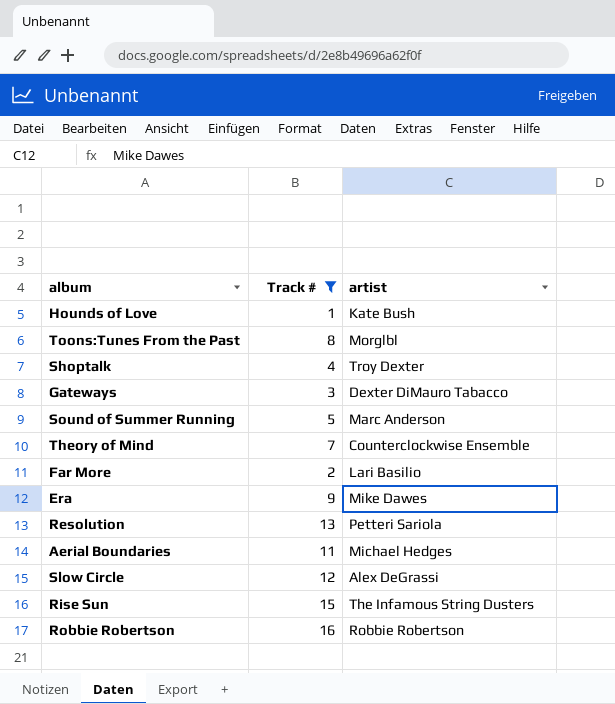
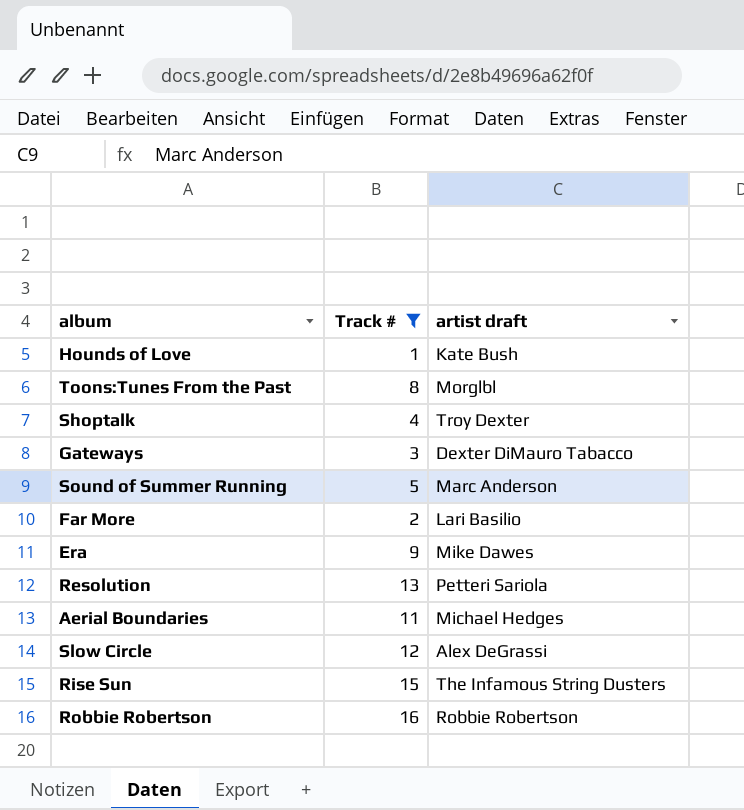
column name: artist -> artist draft
row Theory of Mind: 7 | Counterclockwise Ensemble -> none

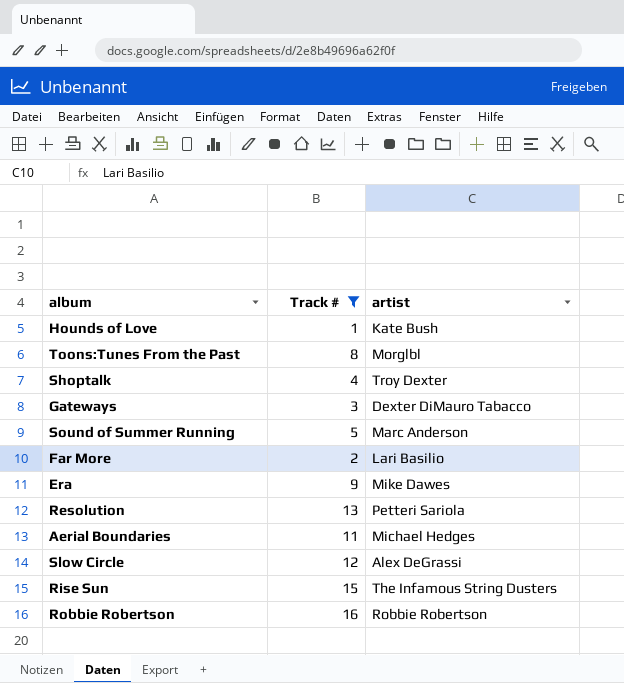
column name: artist draft -> artist

